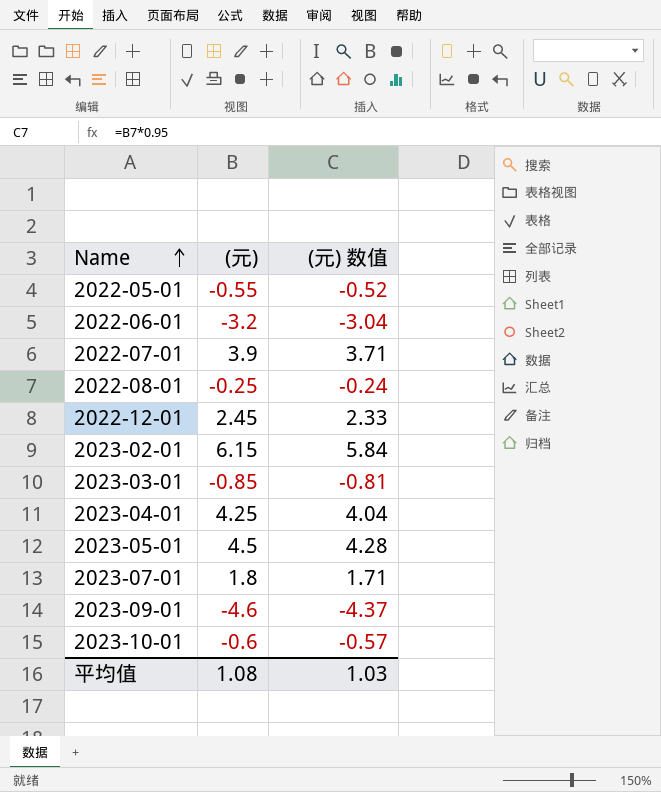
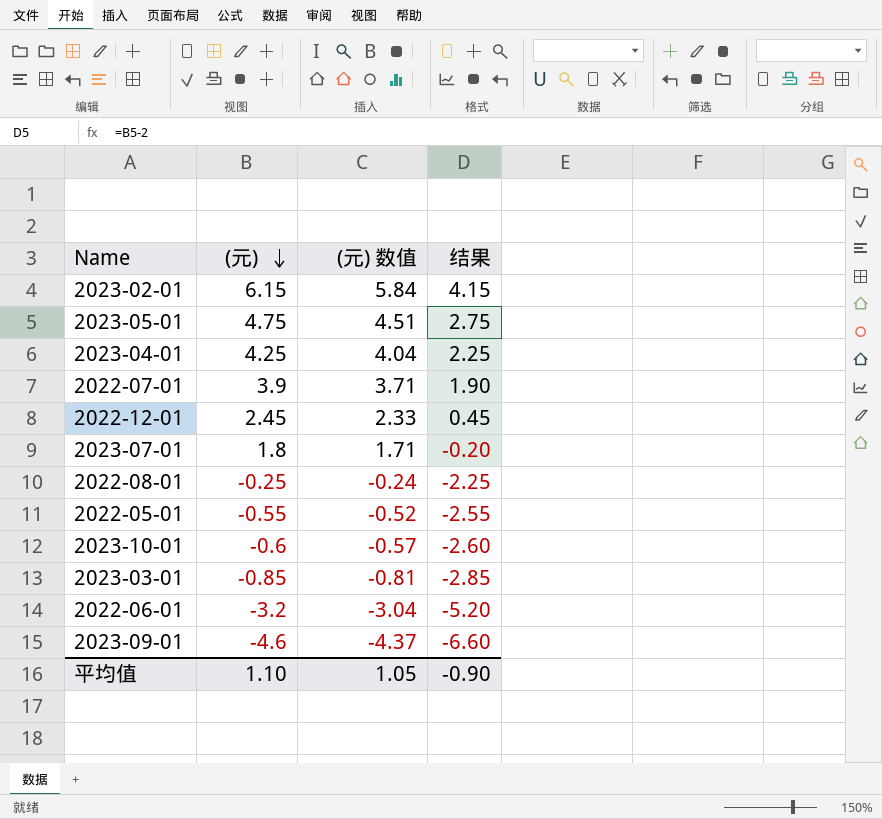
row order: Name ascending -> (元) descending
column 结果 | formula: none -> [(元)] - 2
2023-05-01 | (元): 4.5 -> 4.75
2023-05-01 | (元) 数值: 4.28 -> 4.51
平均值 | (元): 1.08 -> 1.10
平均值 | (元) 数值: 1.03 -> 1.05

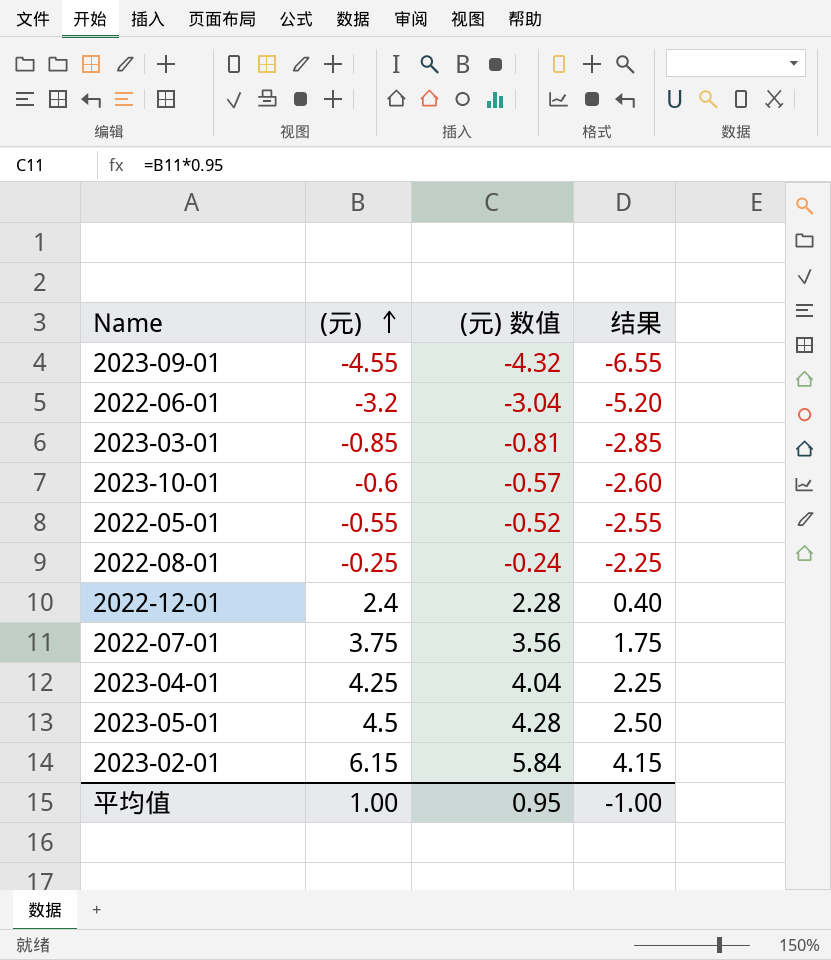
row order: (元) descending -> (元) ascending
row 2023-07-01: 1.8 | 1.71 | -0.20 -> none
2023-09-01 | (元): -4.6 -> -4.55
2023-09-01 | (元) 数值: -4.37 -> -4.32
2023-09-01 | 结果: -6.60 -> -6.55
2022-12-01 | (元): 2.45 -> 2.4
2022-12-01 | (元) 数值: 2.33 -> 2.28
2022-12-01 | 结果: 0.45 -> 0.40
2022-07-01 | (元): 3.9 -> 3.75
2022-07-01 | (元) 数值: 3.71 -> 3.56
2022-07-01 | 结果: 1.90 -> 1.75
2023-05-01 | (元): 4.75 -> 4.5
2023-05-01 | (元) 数值: 4.51 -> 4.28
2023-05-01 | 结果: 2.75 -> 2.50
平均值 | (元): 1.10 -> 1.00
平均值 | (元) 数值: 1.05 -> 0.95
平均值 | 结果: -0.90 -> -1.00

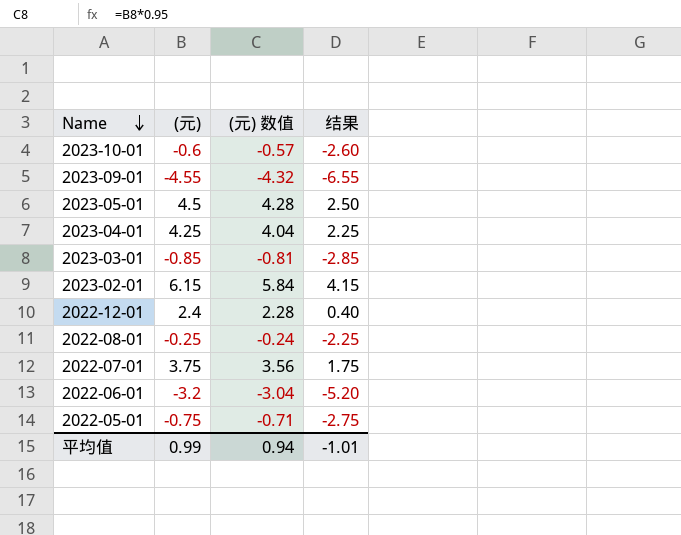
row order: (元) ascending -> Name descending
2022-05-01 | (元): -0.55 -> -0.75
2022-05-01 | (元) 数值: -0.52 -> -0.71
2022-05-01 | 结果: -2.55 -> -2.75
平均值 | (元): 1.00 -> 0.99
平均值 | (元) 数值: 0.95 -> 0.94
平均值 | 结果: -1.00 -> -1.01

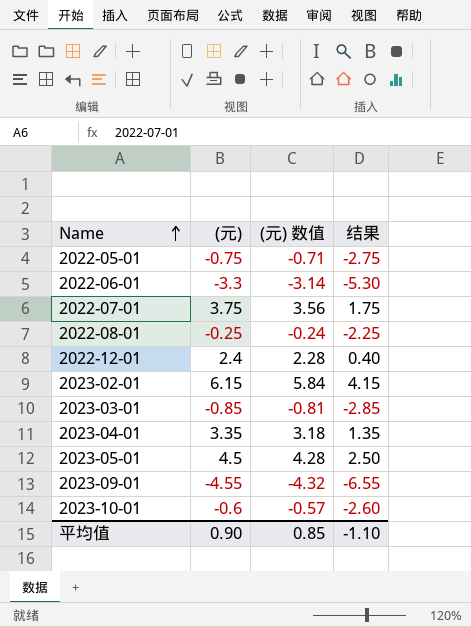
row order: Name descending -> Name ascending
2022-06-01 | (元): -3.2 -> -3.3
2022-06-01 | (元) 数值: -3.04 -> -3.14
2022-06-01 | 结果: -5.20 -> -5.30
2023-04-01 | (元): 4.25 -> 3.35
2023-04-01 | (元) 数值: 4.04 -> 3.18
2023-04-01 | 结果: 2.25 -> 1.35
平均值 | (元): 0.99 -> 0.90
平均值 | (元) 数值: 0.94 -> 0.85
平均值 | 结果: -1.01 -> -1.10

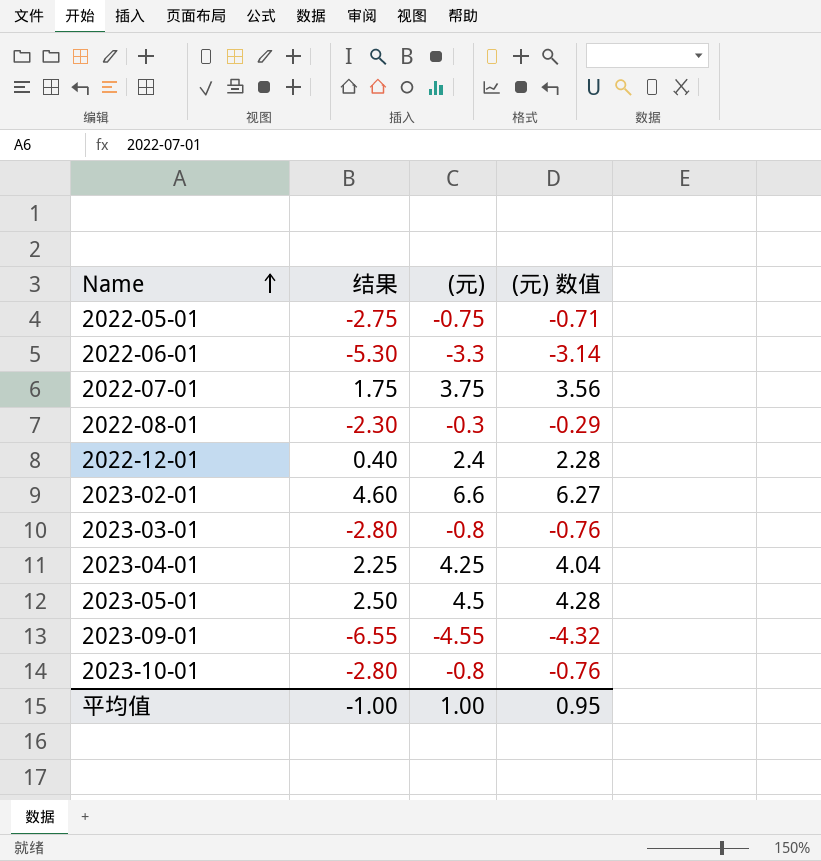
column 结果 | position: 4 -> 2
2022-08-01 | 结果: -2.25 -> -2.30
2022-08-01 | (元): -0.25 -> -0.3
2022-08-01 | (元) 数值: -0.24 -> -0.29
2023-02-01 | 结果: 4.15 -> 4.60
2023-02-01 | (元): 6.15 -> 6.6
2023-02-01 | (元) 数值: 5.84 -> 6.27
2023-03-01 | 结果: -2.85 -> -2.80
2023-03-01 | (元): -0.85 -> -0.8
2023-03-01 | (元) 数值: -0.81 -> -0.76
2023-04-01 | 结果: 1.35 -> 2.25
2023-04-01 | (元): 3.35 -> 4.25
2023-04-01 | (元) 数值: 3.18 -> 4.04
2023-10-01 | 结果: -2.60 -> -2.80
2023-10-01 | (元): -0.6 -> -0.8
2023-10-01 | (元) 数值: -0.57 -> -0.76
平均值 | 结果: -1.10 -> -1.00
平均值 | (元): 0.90 -> 1.00
平均值 | (元) 数值: 0.85 -> 0.95

